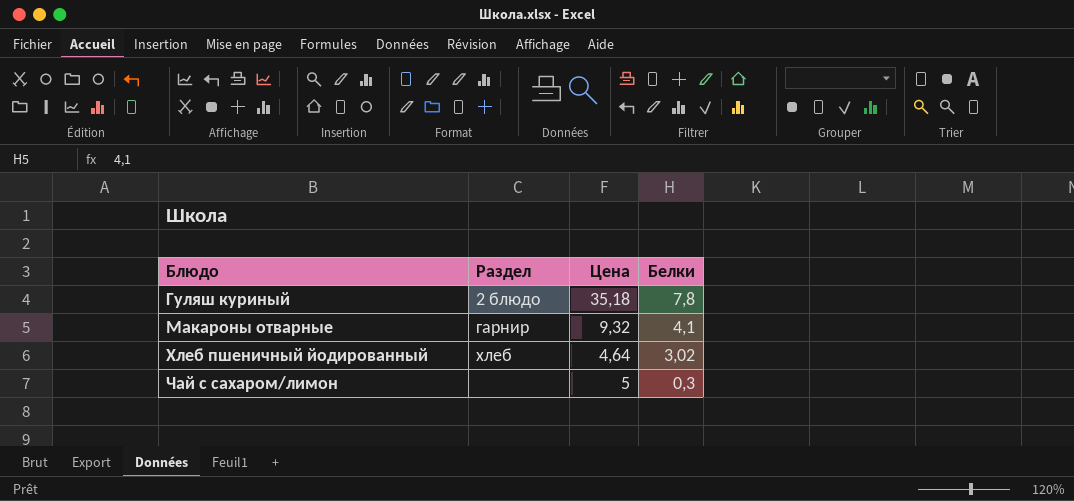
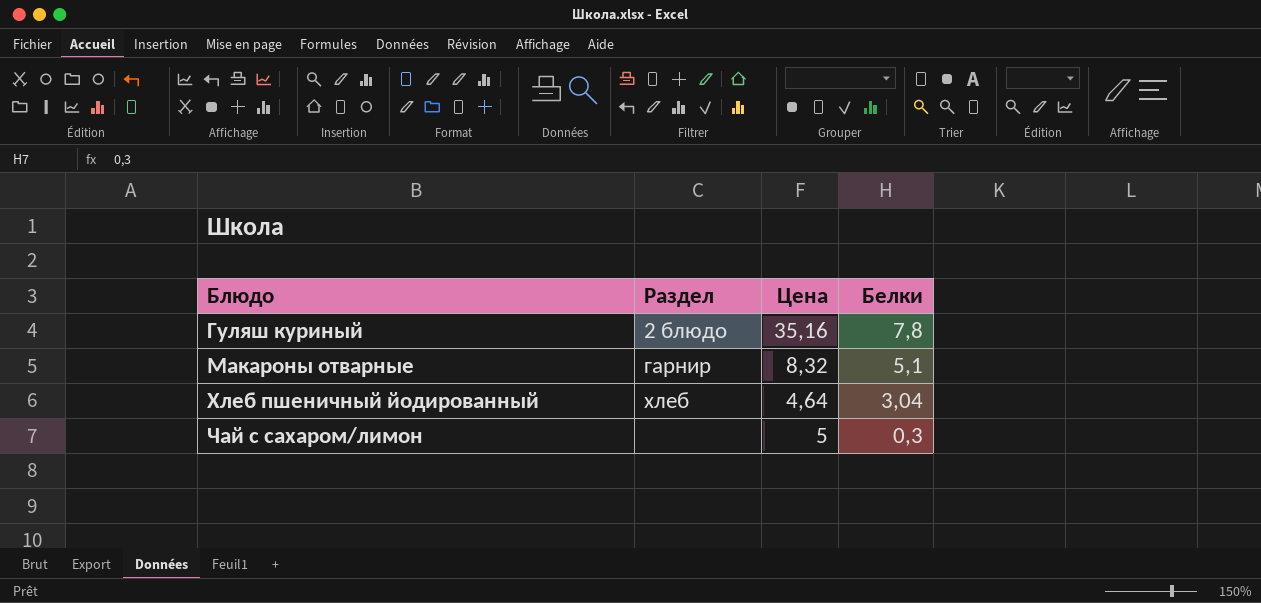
Гуляш куриный | Цена: 35,18 -> 35,16
Макароны отварные | Цена: 9,32 -> 8,32
Макароны отварные | Белки: 4,1 -> 5,1
Хлеб пшеничный йодированный | Белки: 3,02 -> 3,04

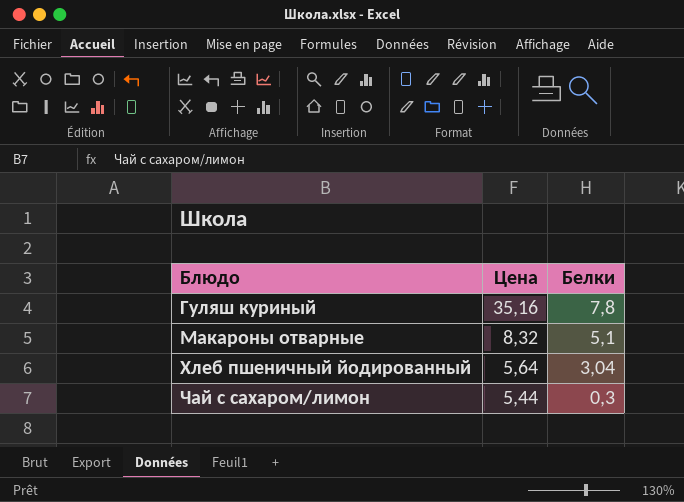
column Раздел | position: 2 -> none
Хлеб пшеничный йодированный | Цена: 4,64 -> 5,64
Чай с сахаром/лимон | Цена: 5 -> 5,44

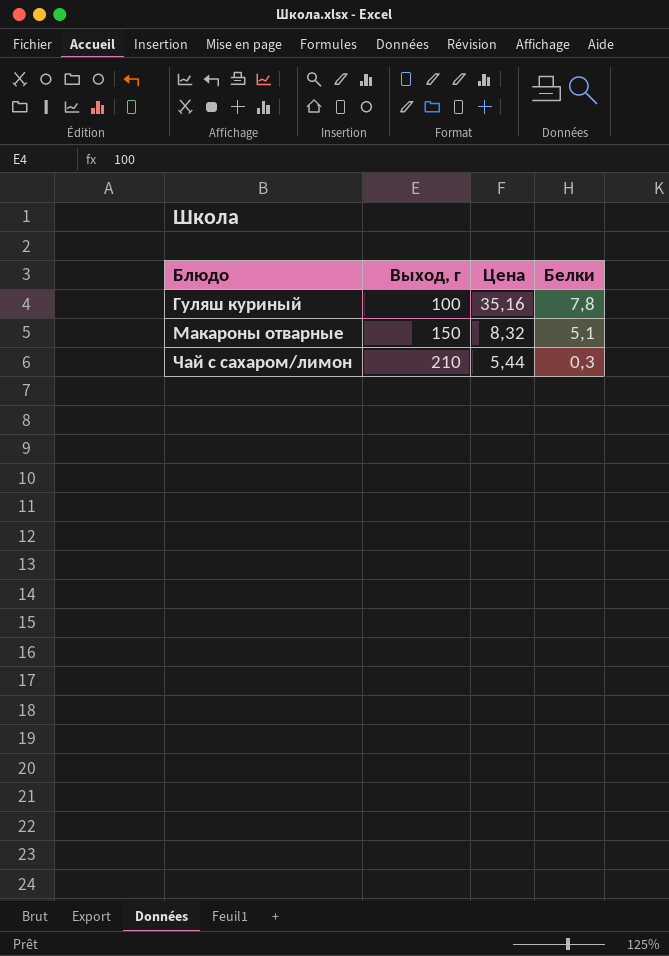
column Выход, г | position: none -> 2
row Хлеб пшеничный йодированный: 5,64 | 3,04 -> none

